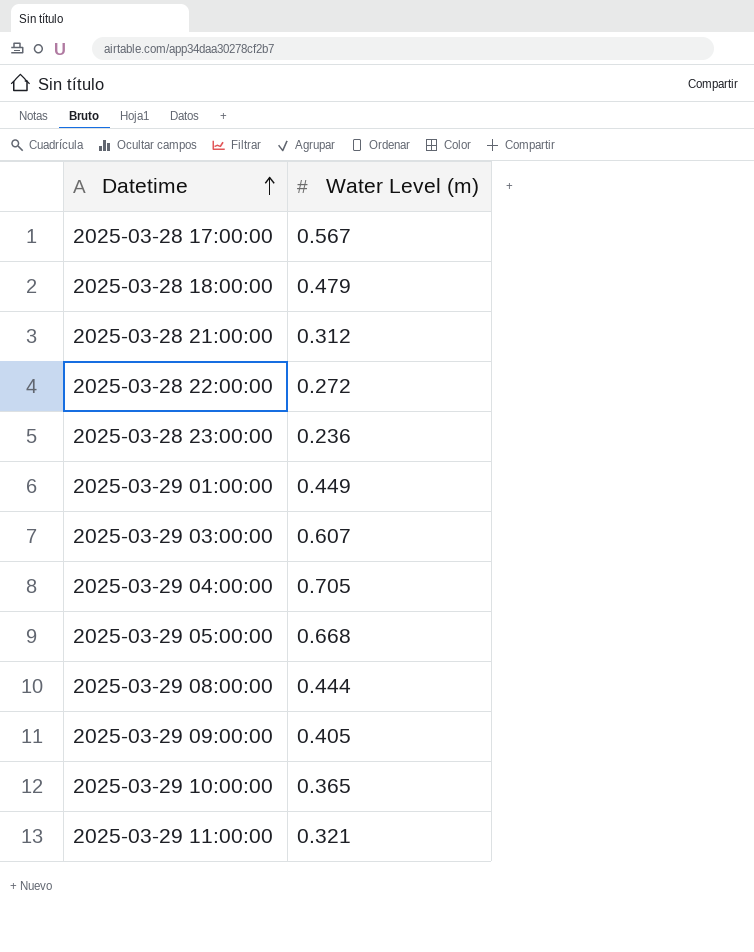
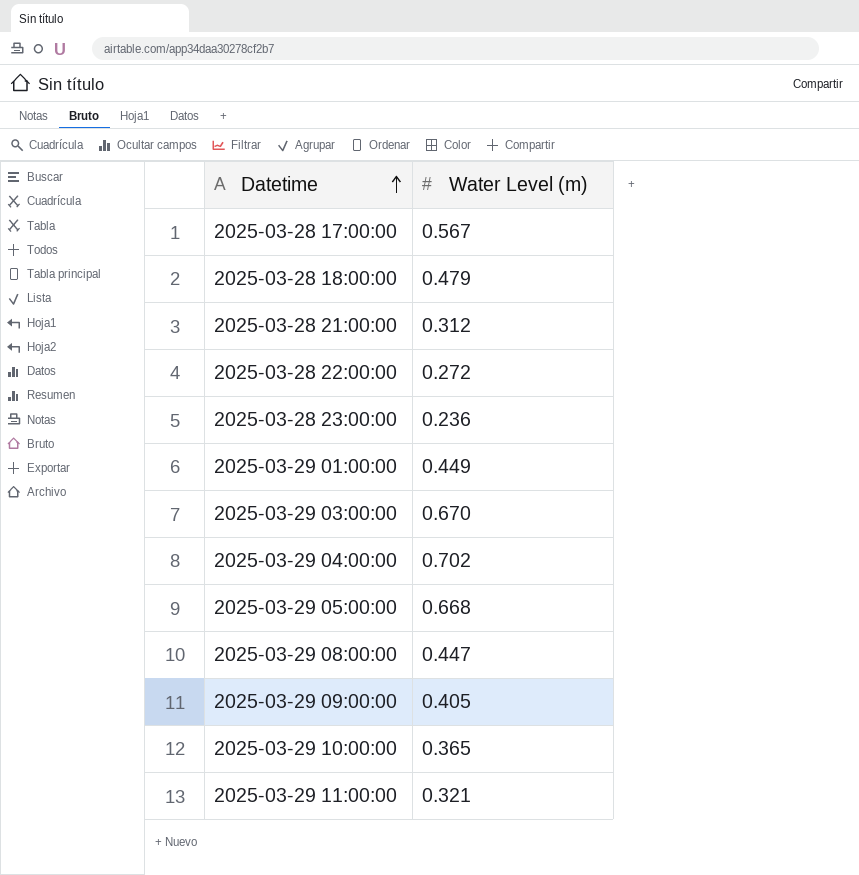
2025-03-29 03:00:00 | Water Level (m): 0.607 -> 0.670
2025-03-29 04:00:00 | Water Level (m): 0.705 -> 0.702
2025-03-29 08:00:00 | Water Level (m): 0.444 -> 0.447

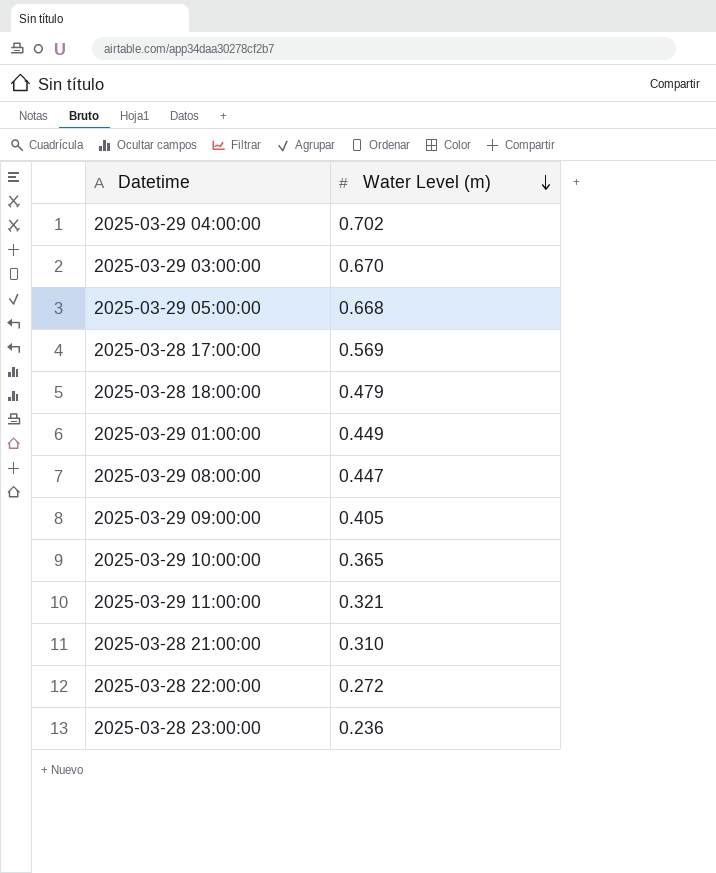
row order: Datetime ascending -> Water Level (m) descending
2025-03-28 17:00:00 | Water Level (m): 0.567 -> 0.569
2025-03-28 21:00:00 | Water Level (m): 0.312 -> 0.310

